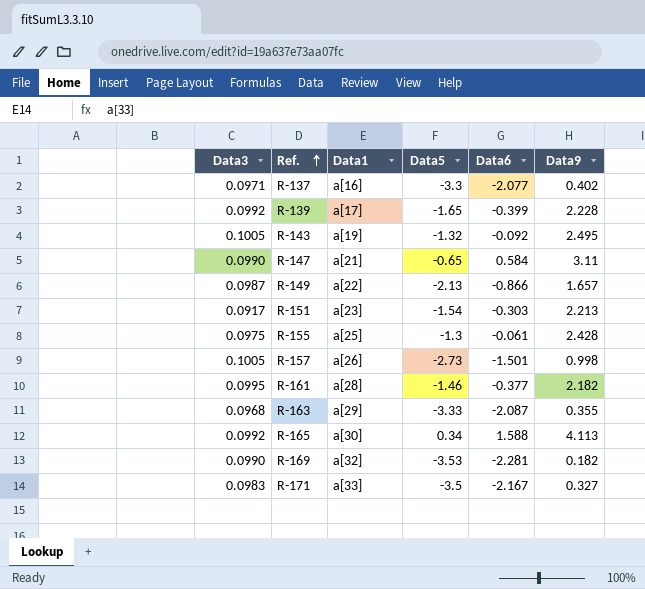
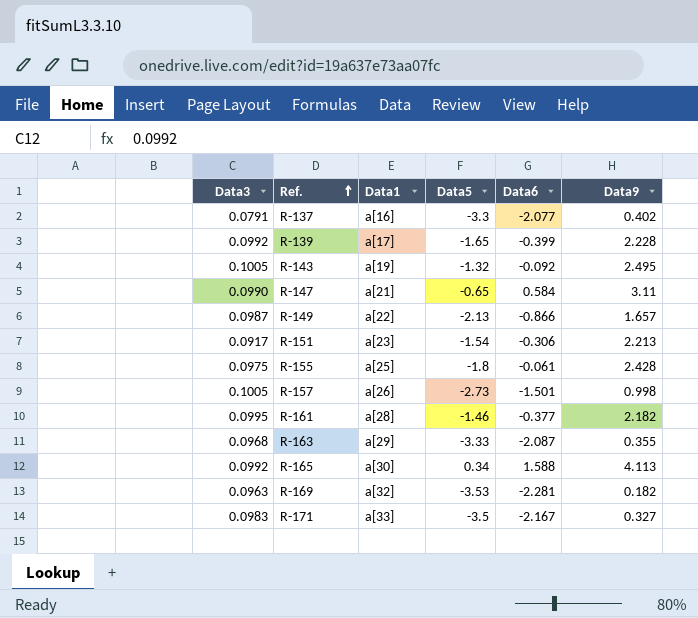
R-137 | Data3: 0.0971 -> 0.0791
R-151 | Data6: -0.303 -> -0.306
R-155 | Data5: -1.3 -> -1.8
R-169 | Data3: 0.0990 -> 0.0963

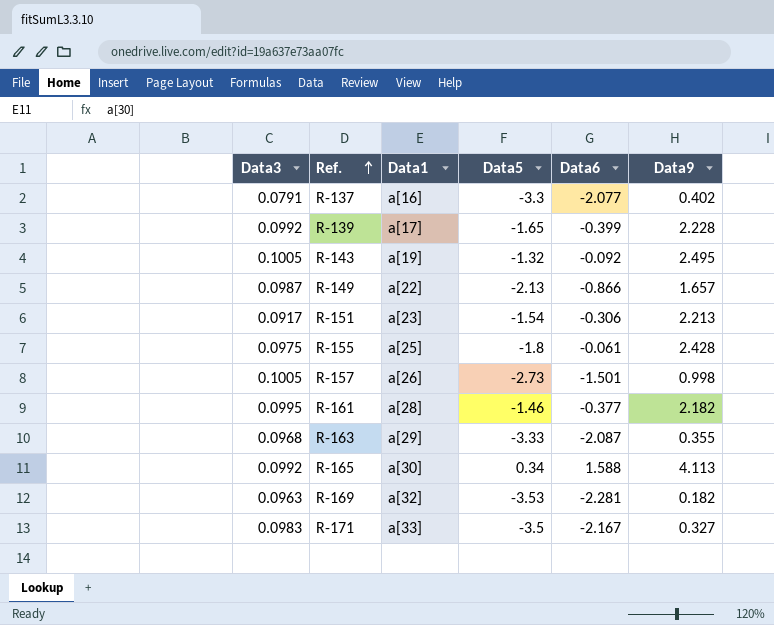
row R-147: 0.0990 | a[21] | -0.65 | 0.584 | 3.11 -> none

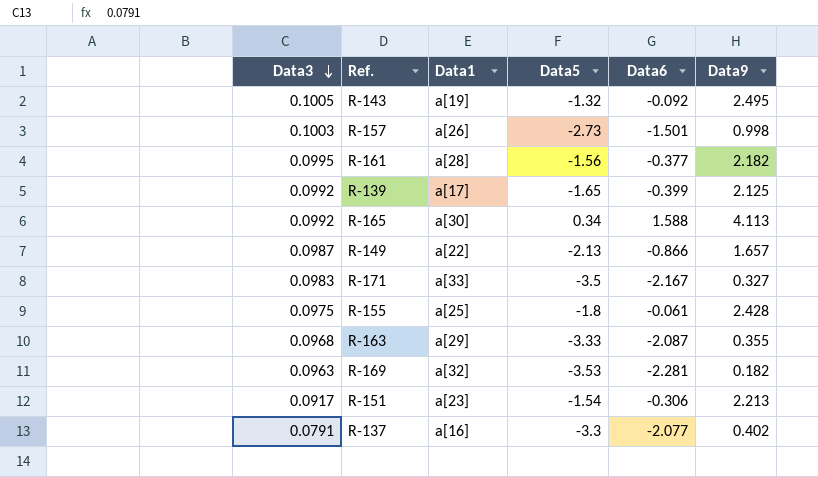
row order: Ref. ascending -> Data3 descending
R-157 | Data3: 0.1005 -> 0.1003
R-161 | Data5: -1.46 -> -1.56
R-139 | Data9: 2.228 -> 2.125

